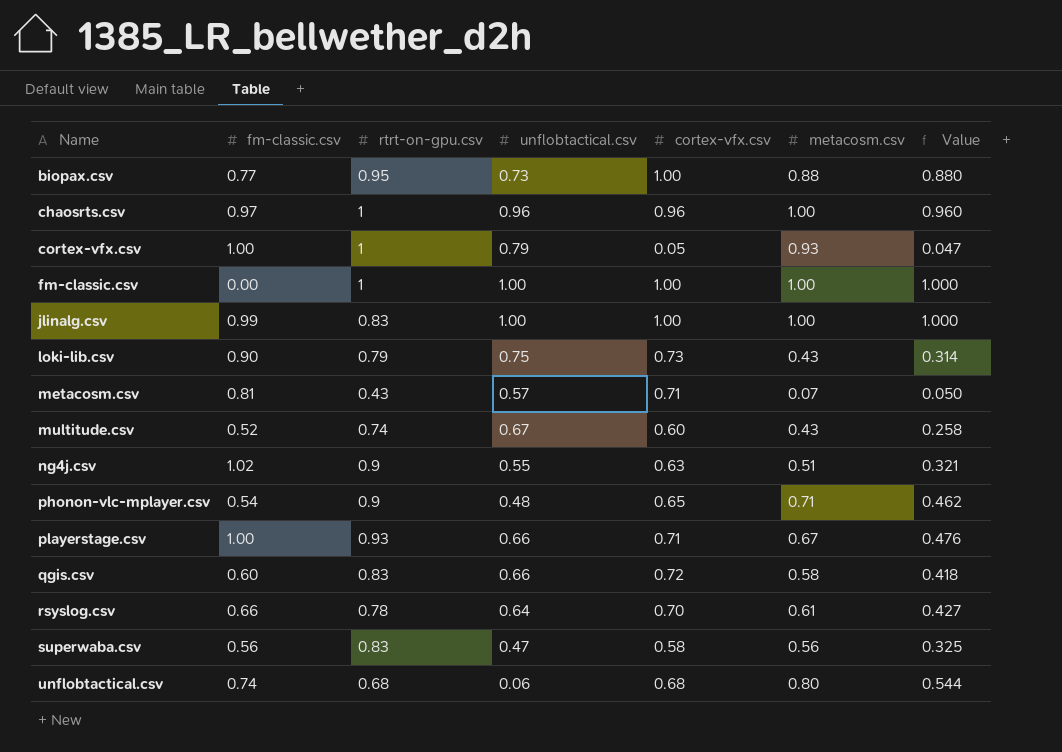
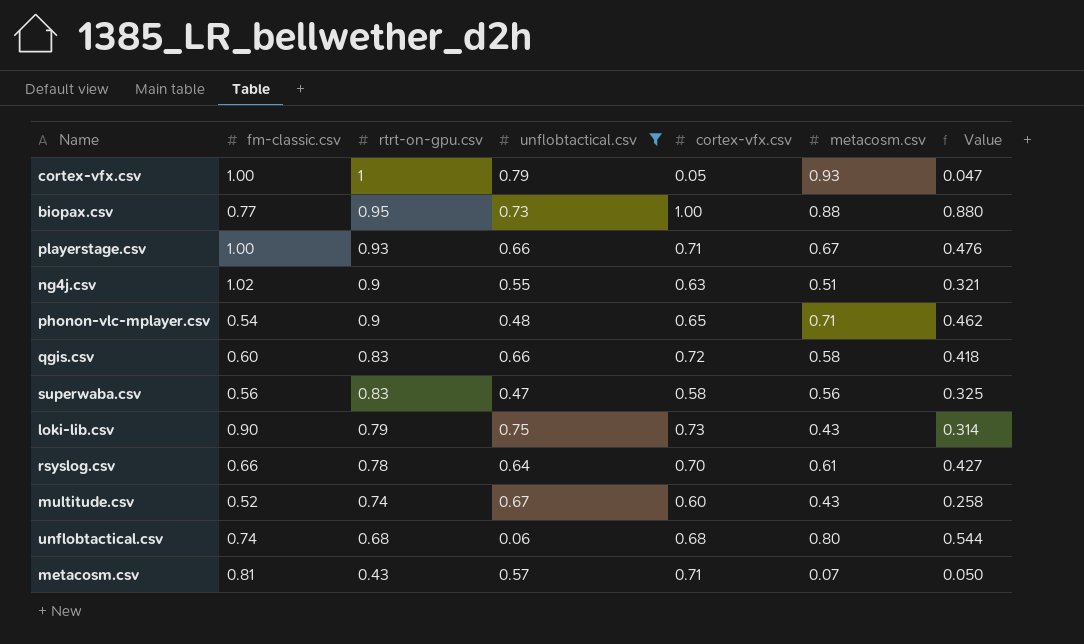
filter: none -> unflobtactical.csv <= 0.79
row order: Name ascending -> rtrt-on-gpu.csv descending

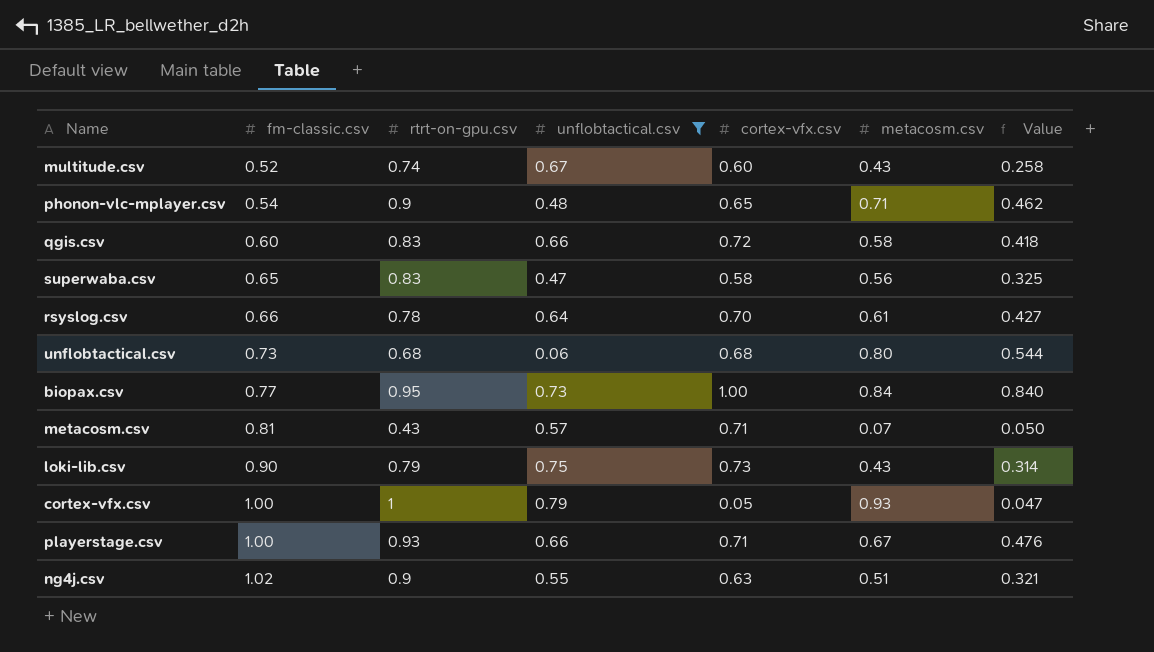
row order: rtrt-on-gpu.csv descending -> fm-classic.csv ascending
superwaba.csv | fm-classic.csv: 0.56 -> 0.65
unflobtactical.csv | fm-classic.csv: 0.74 -> 0.73
biopax.csv | metacosm.csv: 0.88 -> 0.84
biopax.csv | Value: 0.880 -> 0.840

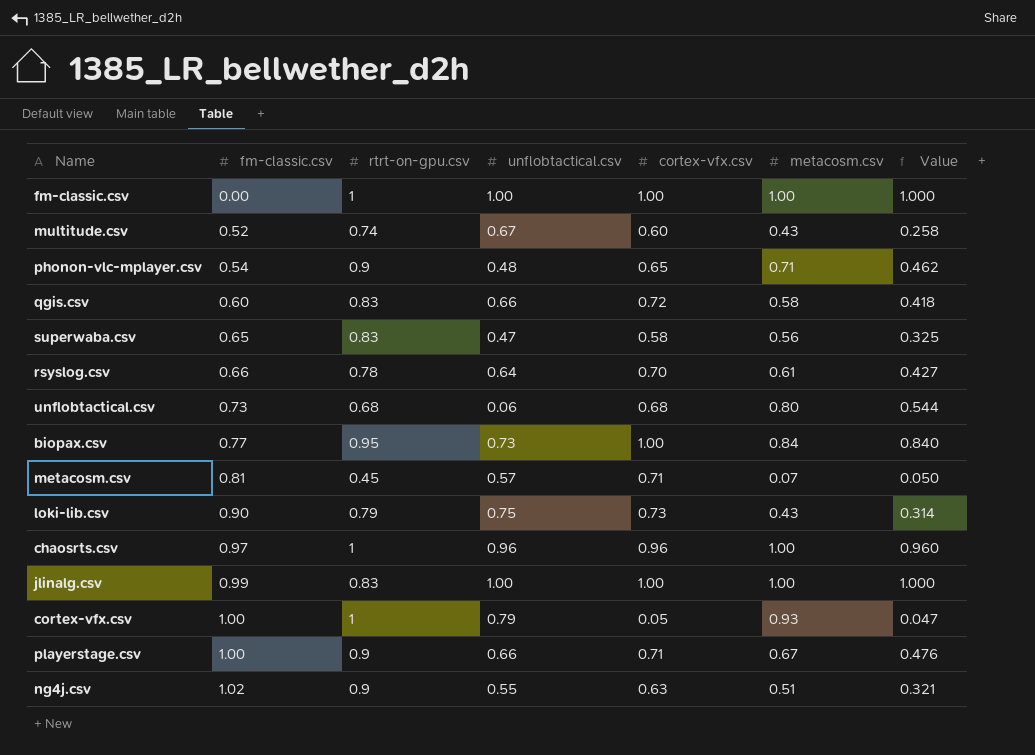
filter: unflobtactical.csv <= 0.79 -> none
metacosm.csv | rtrt-on-gpu.csv: 0.43 -> 0.45
playerstage.csv | rtrt-on-gpu.csv: 0.93 -> 0.9

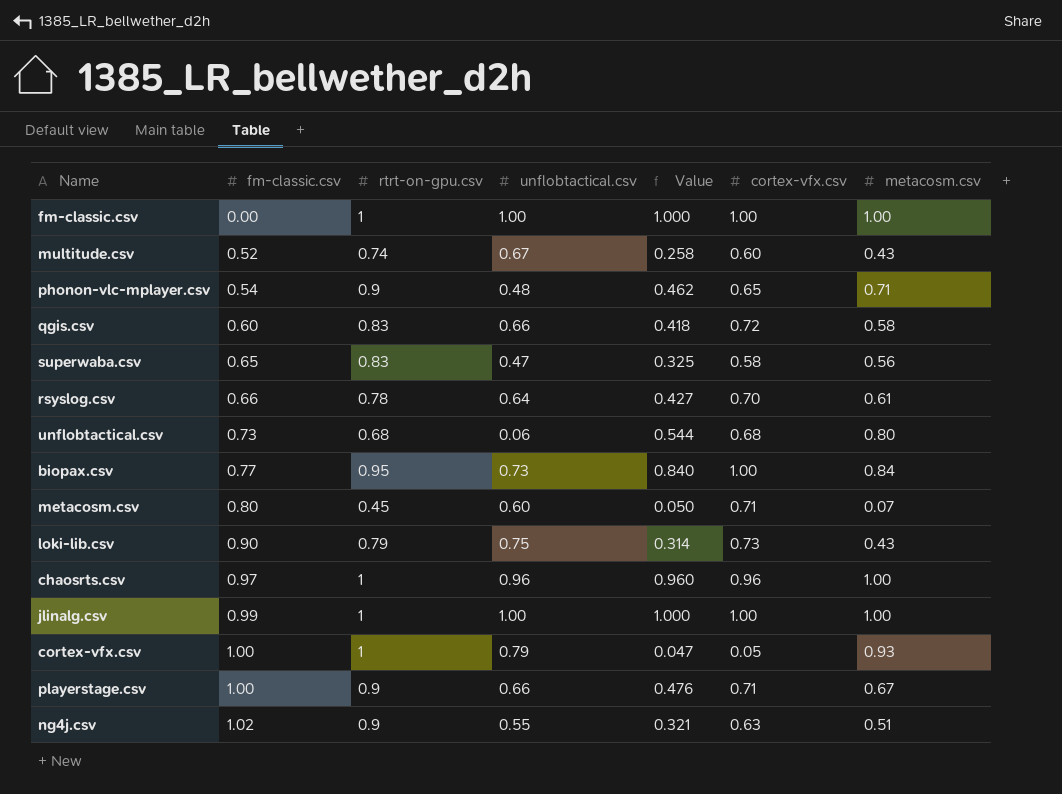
column Value | position: 7 -> 5
metacosm.csv | fm-classic.csv: 0.81 -> 0.80
metacosm.csv | unflobtactical.csv: 0.57 -> 0.60
jlinalg.csv | rtrt-on-gpu.csv: 0.83 -> 1

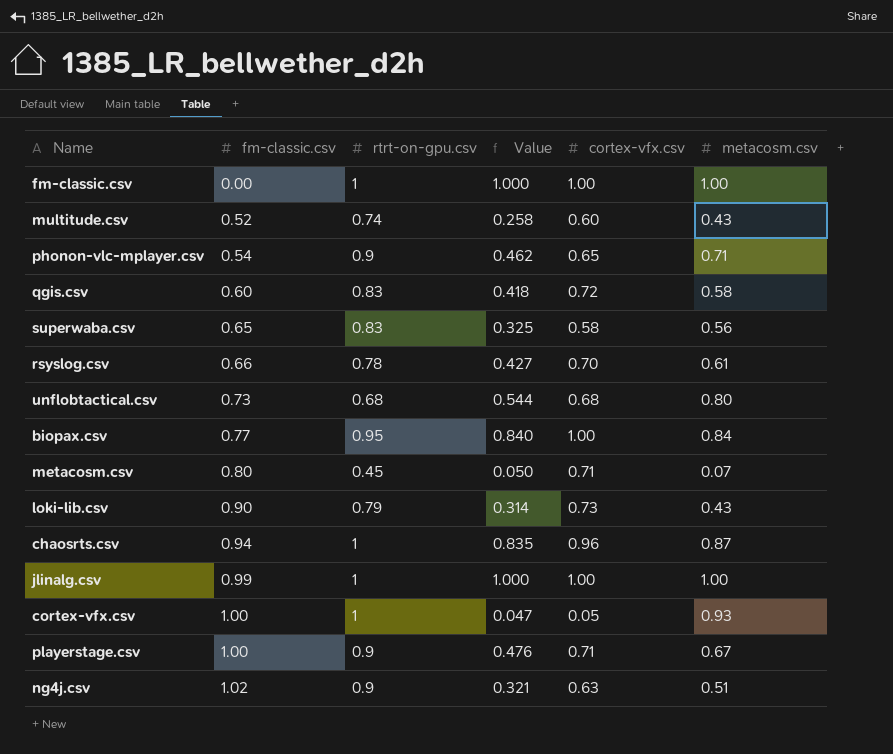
column unflobtactical.csv | position: 4 -> none
chaosrts.csv | fm-classic.csv: 0.97 -> 0.94
chaosrts.csv | Value: 0.960 -> 0.835
chaosrts.csv | metacosm.csv: 1.00 -> 0.87

